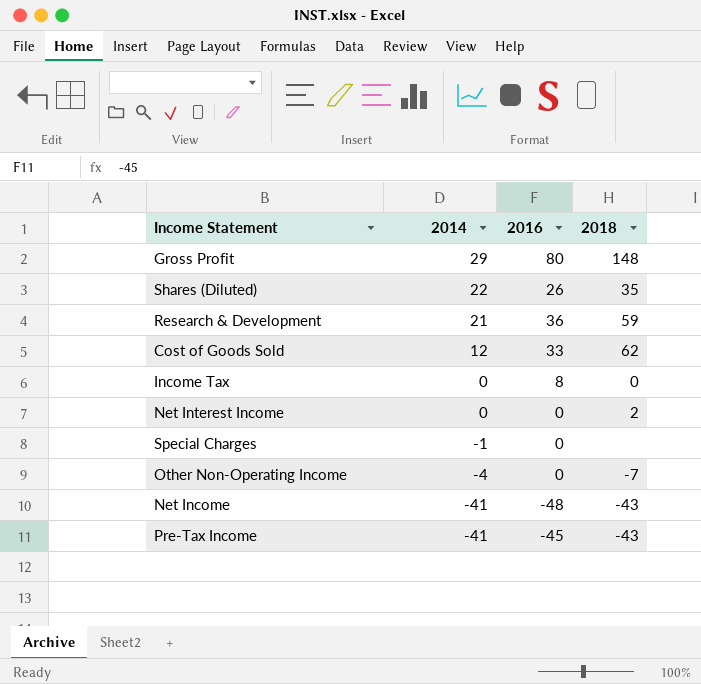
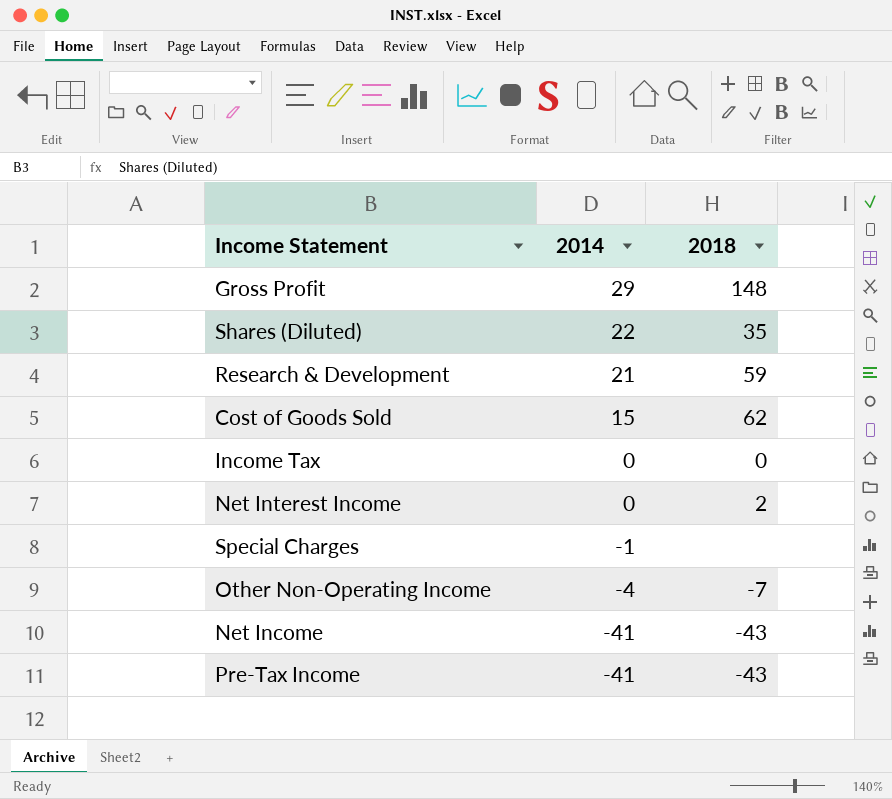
column 2016 | position: 3 -> none
Cost of Goods Sold | 2014: 12 -> 15

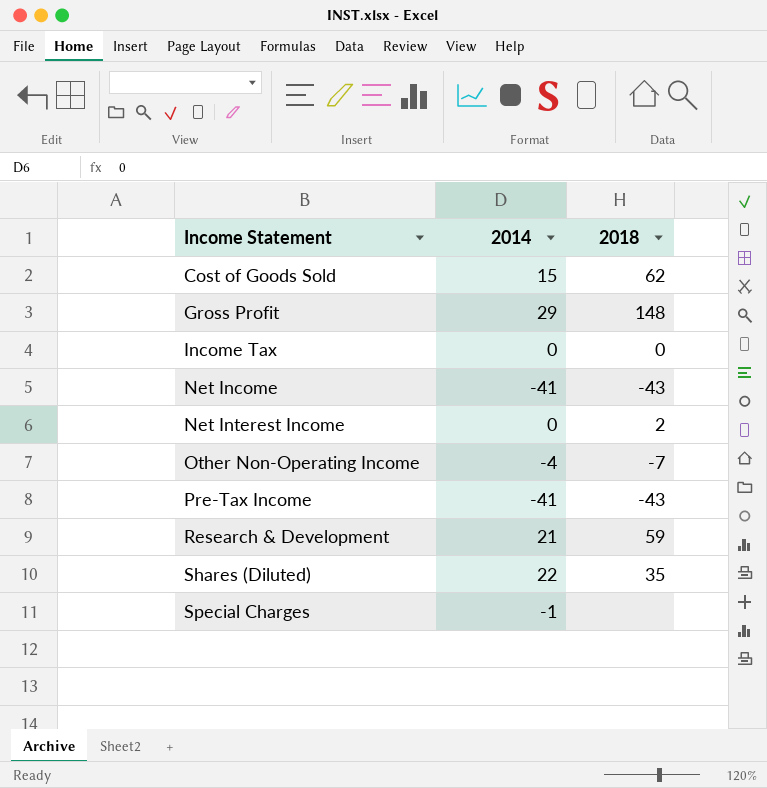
row order: 2014 descending -> Income Statement ascending

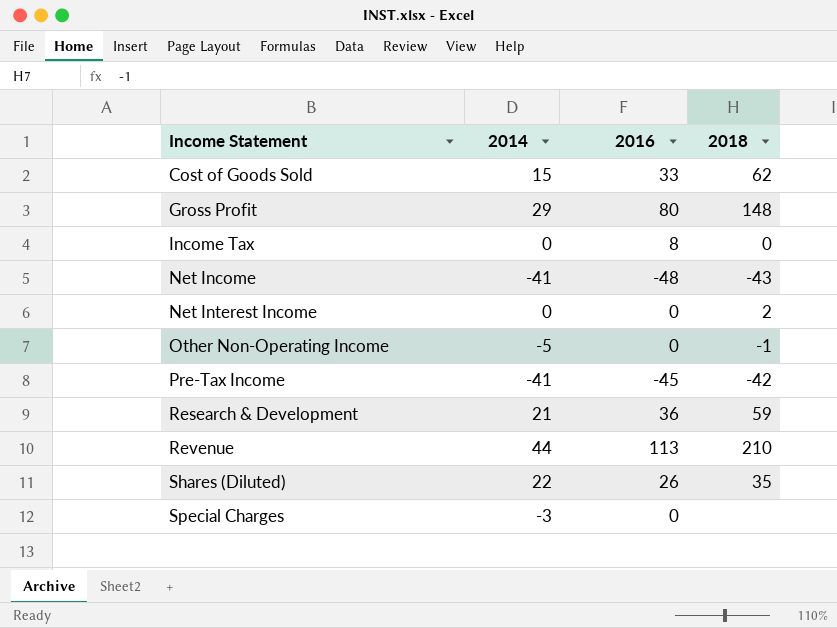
column 2016 | position: none -> 3
Other Non-Operating Income | 2014: -4 -> -5
Other Non-Operating Income | 2018: -7 -> -1
Pre-Tax Income | 2018: -43 -> -42
row Revenue: none -> 44 | 113 | 210
Special Charges | 2014: -1 -> -3

